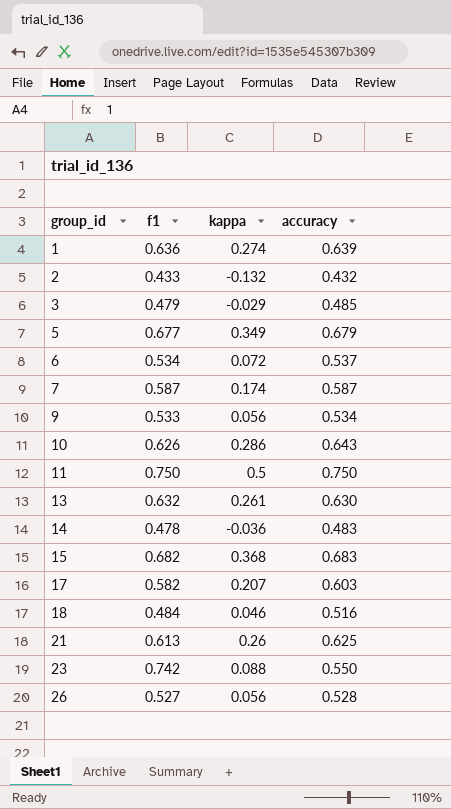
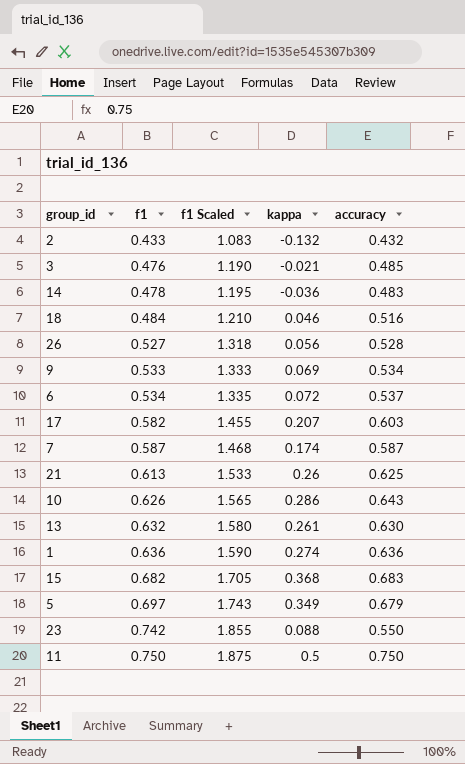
row order: group_id ascending -> f1 ascending
column f1 Scaled | formula: none -> [f1] * 2.5
3 | f1: 0.479 -> 0.476
3 | kappa: -0.029 -> -0.021
9 | kappa: 0.056 -> 0.069
1 | accuracy: 0.639 -> 0.636
5 | f1: 0.677 -> 0.697

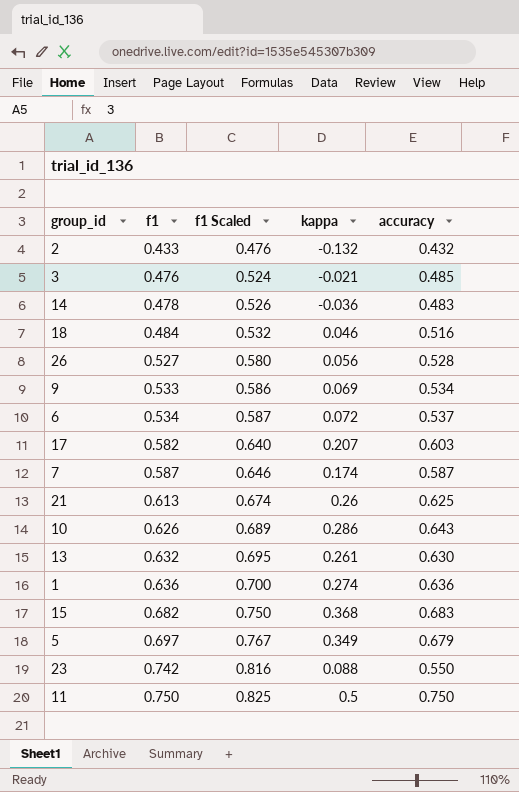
column f1 Scaled | formula: [f1] * 2.5 -> [f1] * 1.1

